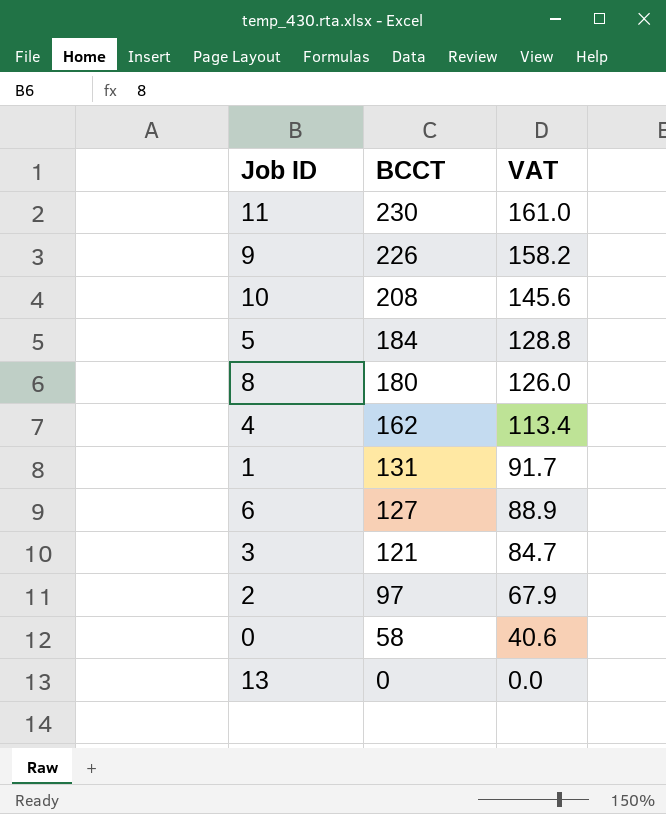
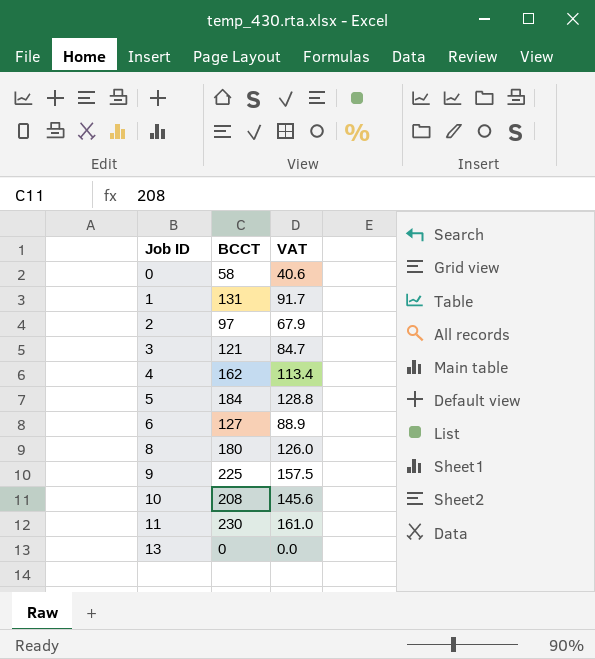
row order: BCCT descending -> Job ID ascending
9 | BCCT: 226 -> 225
9 | VAT: 158.2 -> 157.5

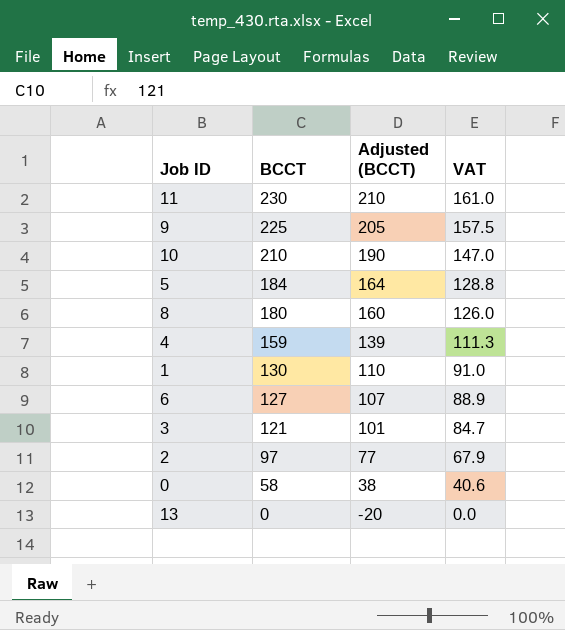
row order: Job ID ascending -> BCCT descending
column Adjusted (BCCT) | formula: none -> [BCCT] - 20
10 | BCCT: 208 -> 210
10 | VAT: 145.6 -> 147.0
4 | BCCT: 162 -> 159
4 | VAT: 113.4 -> 111.3
1 | BCCT: 131 -> 130
1 | VAT: 91.7 -> 91.0

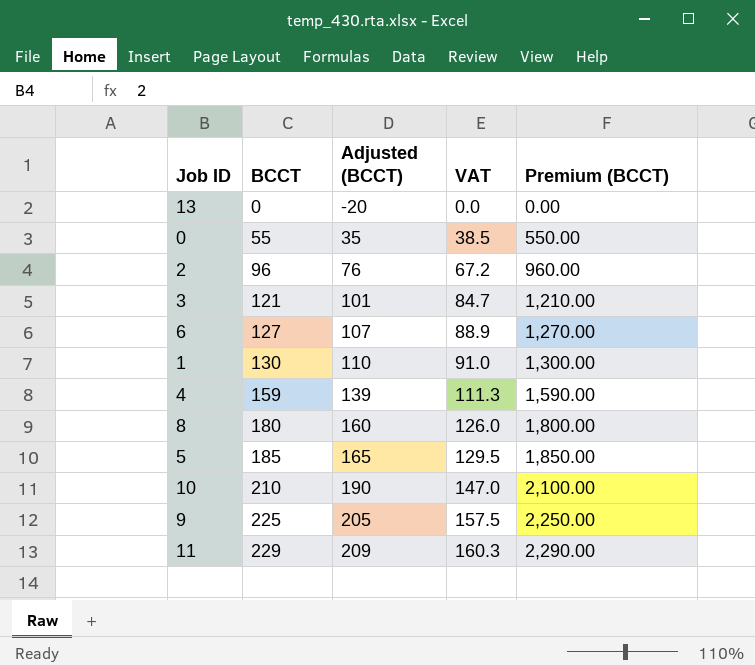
row order: BCCT descending -> BCCT ascending
column Premium (BCCT) | formula: none -> [BCCT] * 10
0 | BCCT: 58 -> 55
0 | Adjusted (BCCT): 38 -> 35
0 | VAT: 40.6 -> 38.5
2 | BCCT: 97 -> 96
2 | Adjusted (BCCT): 77 -> 76
2 | VAT: 67.9 -> 67.2
5 | BCCT: 184 -> 185
5 | Adjusted (BCCT): 164 -> 165
5 | VAT: 128.8 -> 129.5
11 | BCCT: 230 -> 229
11 | Adjusted (BCCT): 210 -> 209
11 | VAT: 161.0 -> 160.3

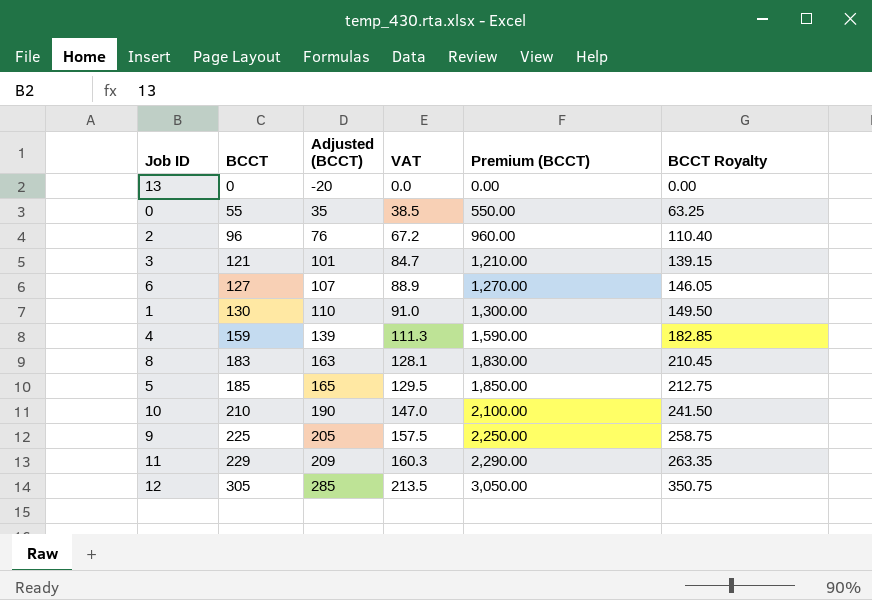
column BCCT Royalty | formula: none -> [BCCT] * 1.15
8 | BCCT: 180 -> 183
8 | Adjusted (BCCT): 160 -> 163
8 | VAT: 126.0 -> 128.1
8 | Premium (BCCT): 1,800.00 -> 1,830.00
row 12: none -> 305 | 285 | 213.5 | 3,050.00 | 350.75

